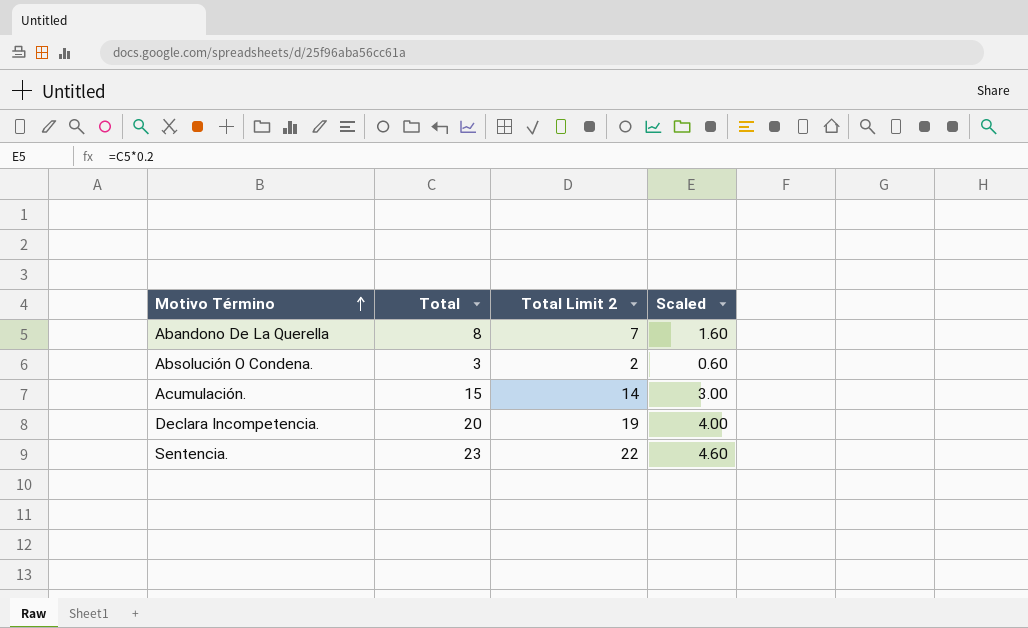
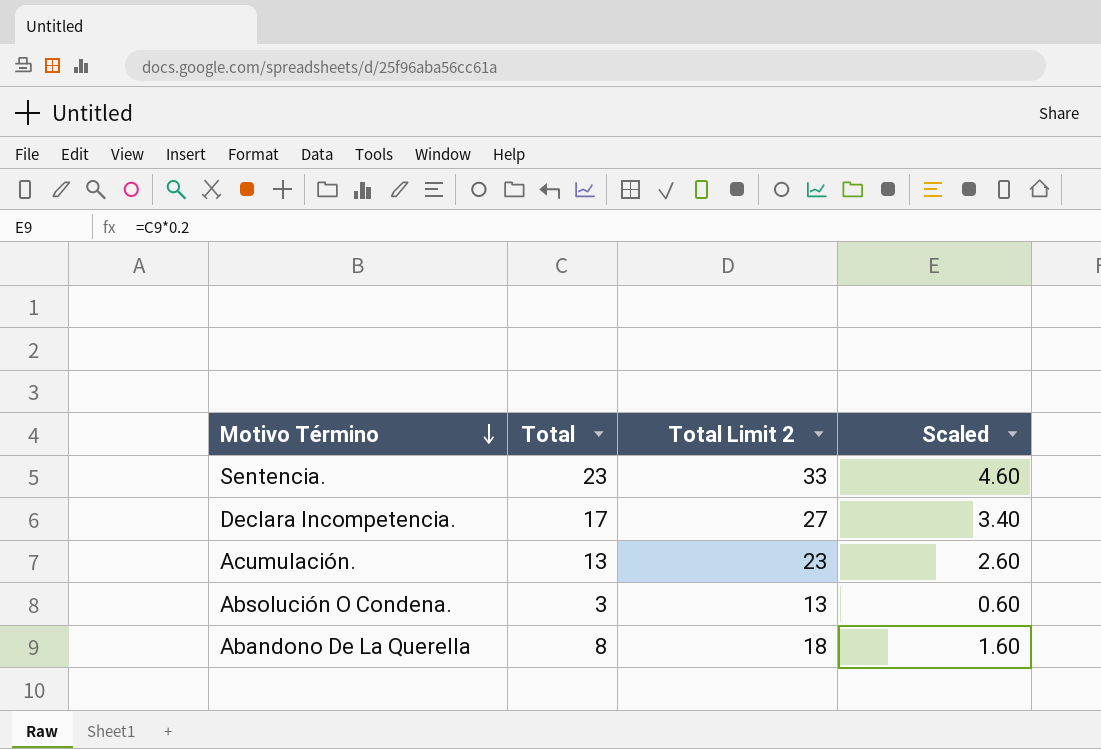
row order: Motivo Término ascending -> Motivo Término descending
column Total Limit 2 | formula: [Total] - 1 -> [Total] + 10
Declara Incompetencia. | Total: 20 -> 17
Declara Incompetencia. | Scaled: 4.00 -> 3.40
Acumulación. | Total: 15 -> 13
Acumulación. | Scaled: 3.00 -> 2.60

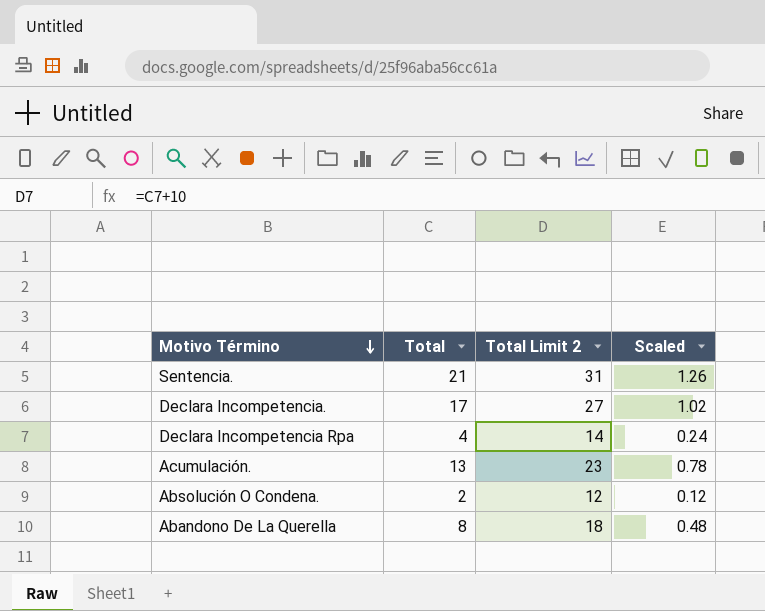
column Scaled | formula: [Total] * 0.2 -> [Total] * 0.06
Sentencia. | Total: 23 -> 21
Sentencia. | Total Limit 2: 33 -> 31
row Declara Incompetencia Rpa: none -> 4 | 14 | 0.24
Absolución O Condena. | Total: 3 -> 2
Absolución O Condena. | Total Limit 2: 13 -> 12

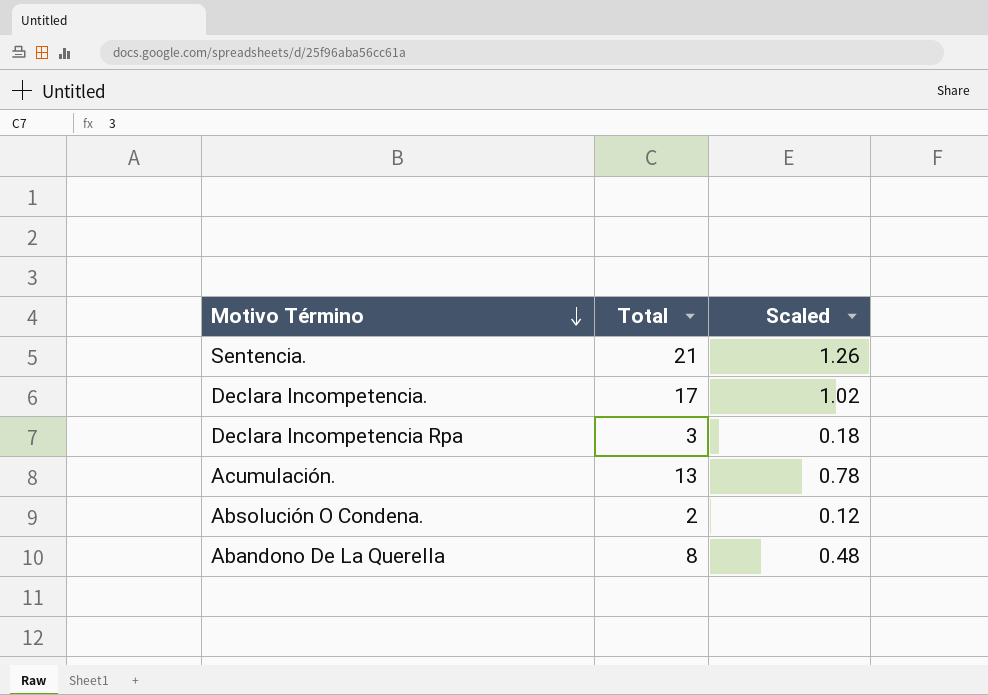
column Total Limit 2 | formula: [Total] + 10 -> none
Declara Incompetencia Rpa | Total: 4 -> 3
Declara Incompetencia Rpa | Scaled: 0.24 -> 0.18

